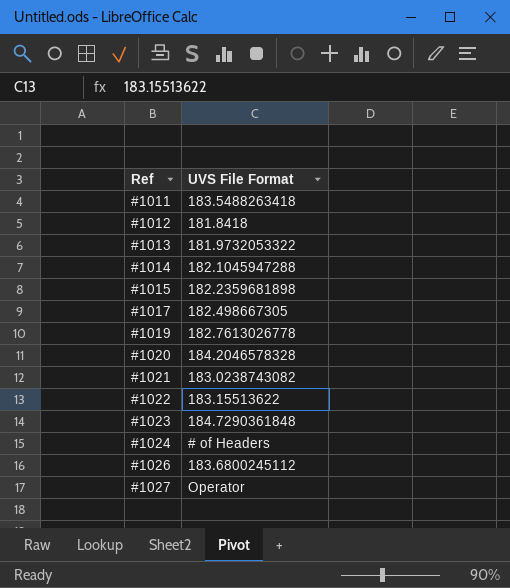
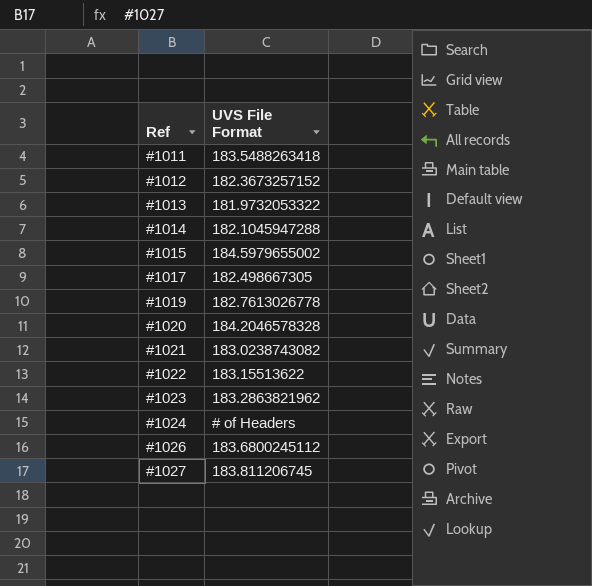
#1012 | UVS File Format: 181.8418 -> 182.3673257152
#1015 | UVS File Format: 182.2359681898 -> 184.5979655002
#1023 | UVS File Format: 184.7290361848 -> 183.2863821962
#1027 | UVS File Format: Operator -> 183.811206745

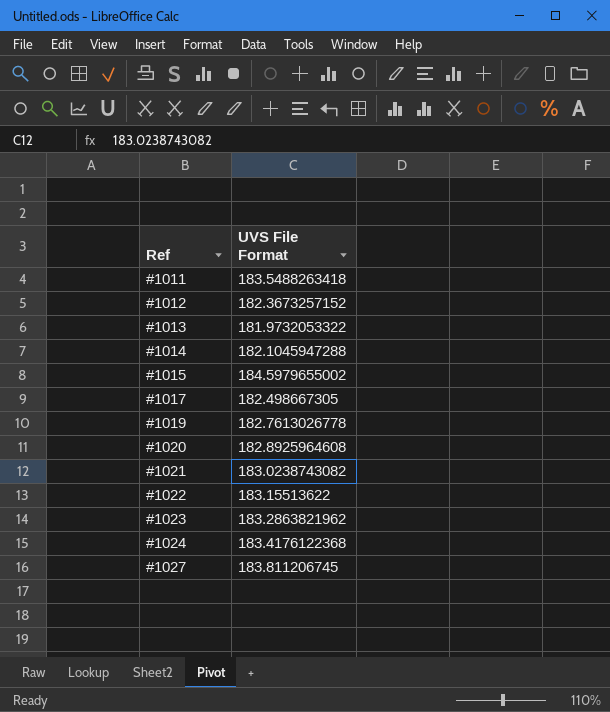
row #1026: 183.6800245112 -> none
#1020 | UVS File Format: 184.2046578328 -> 182.8925964608
#1024 | UVS File Format: # of Headers -> 183.4176122368

